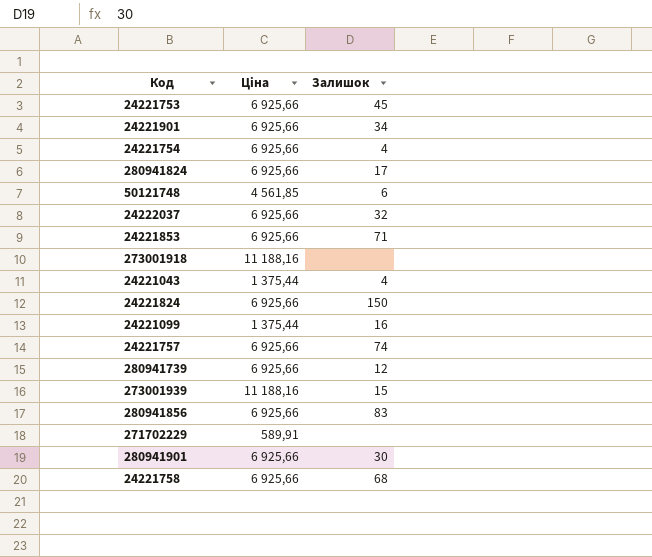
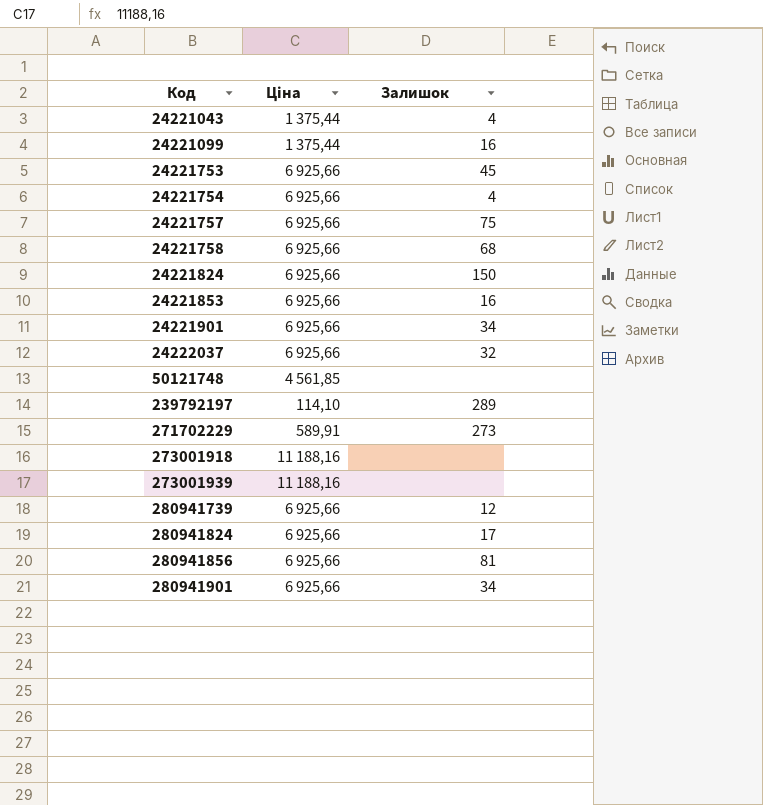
row order: none -> Код ascending
24221757 | Залишок: 74 -> 75
24221853 | Залишок: 71 -> 16
50121748 | Залишок: 6 -> none
row 239792197: none -> 114,10 | 289
271702229 | Залишок: none -> 273
273001939 | Залишок: 15 -> none
280941856 | Залишок: 83 -> 81
280941901 | Залишок: 30 -> 34

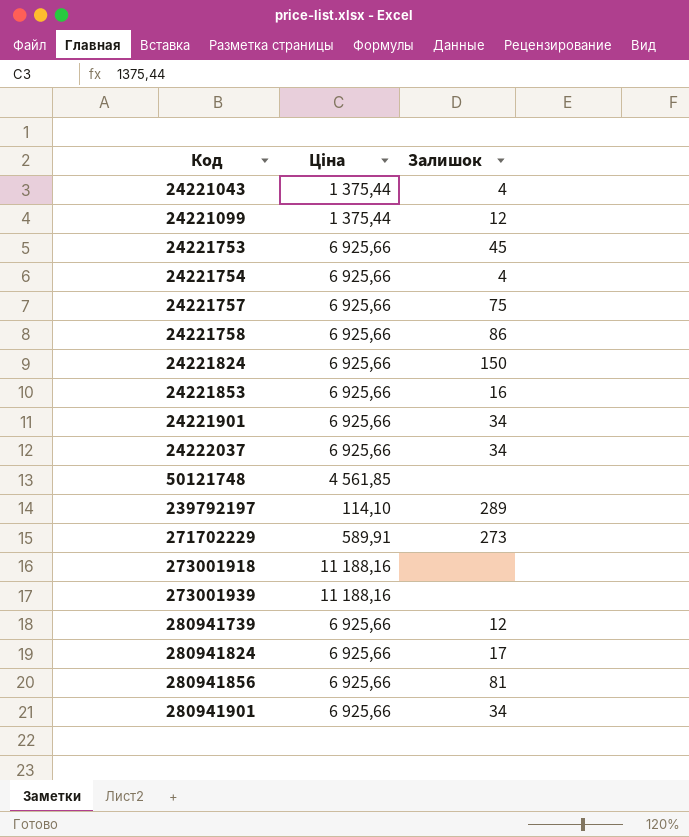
24221099 | Залишок: 16 -> 12
24221758 | Залишок: 68 -> 86
24222037 | Залишок: 32 -> 34

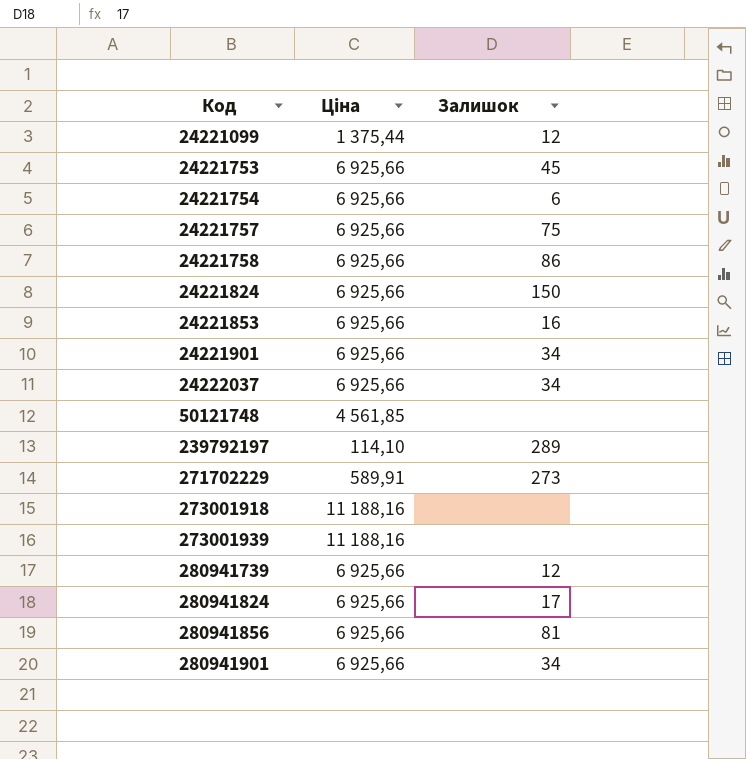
row 24221043: 1 375,44 | 4 -> none
24221754 | Залишок: 4 -> 6

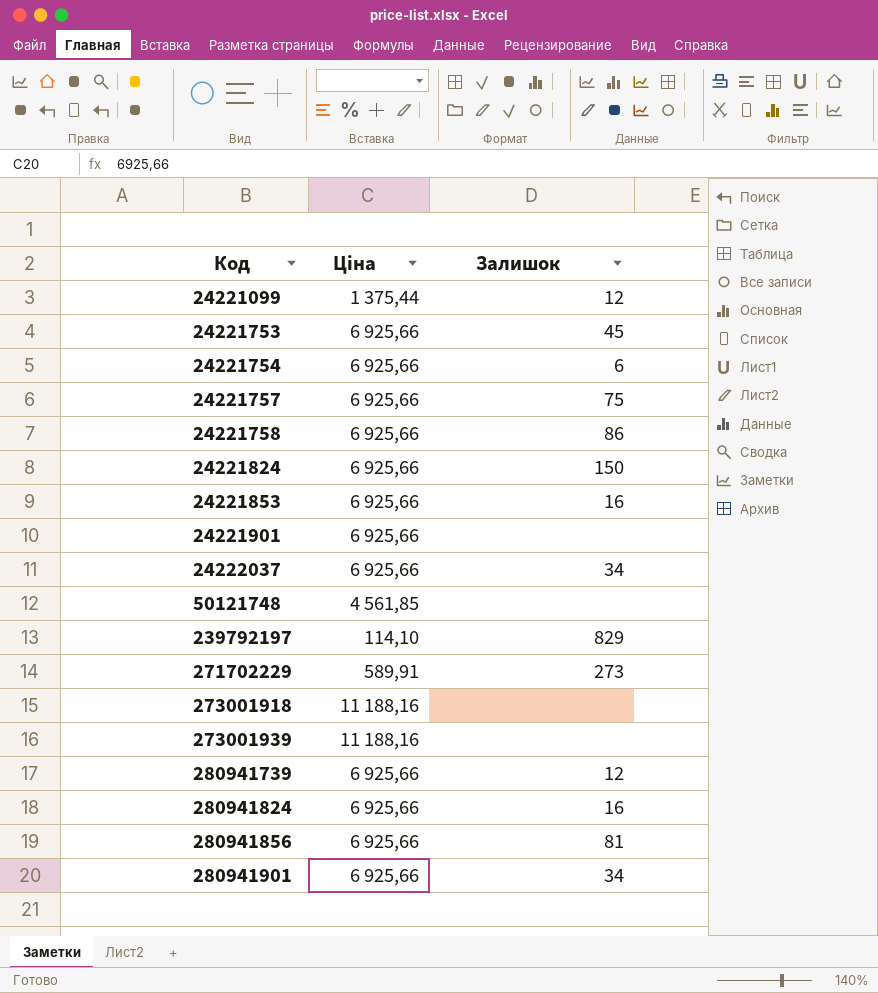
24221901 | Залишок: 34 -> none
239792197 | Залишок: 289 -> 829
280941824 | Залишок: 17 -> 16

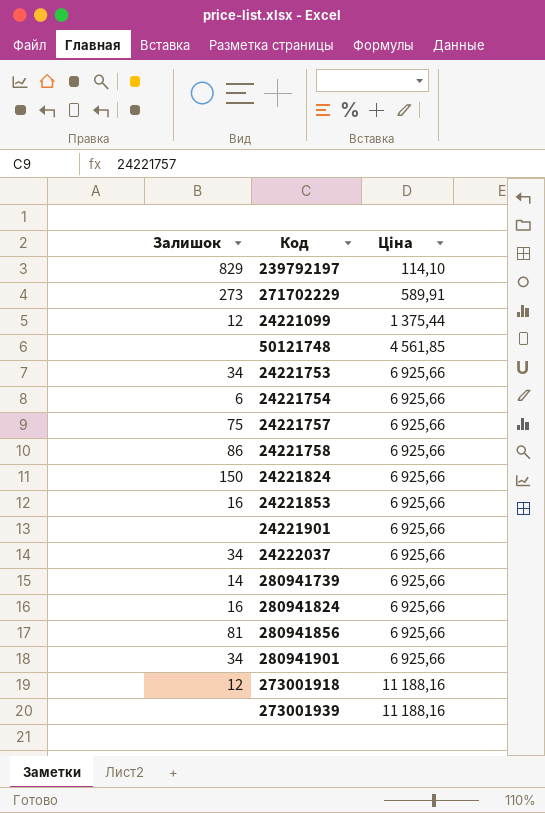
row order: Код ascending -> Ціна ascending
column Залишок | position: 3 -> 1
24221753 | Залишок: 45 -> 34
280941739 | Залишок: 12 -> 14
273001918 | Залишок: none -> 12

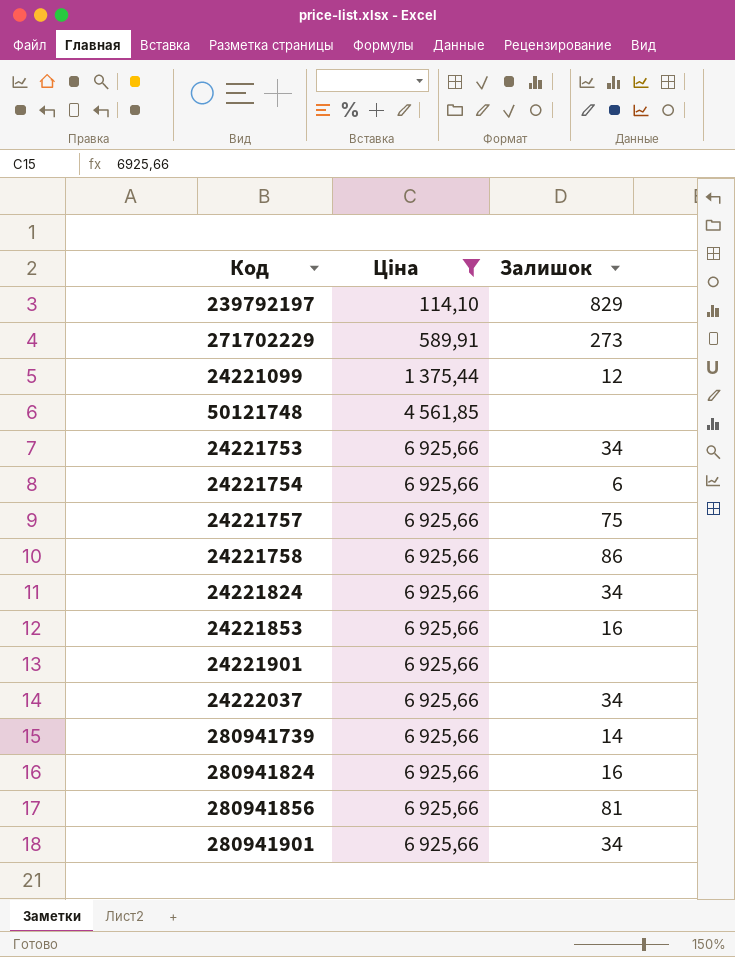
filter: none -> Ціна != 11 188,16
column Залишок | position: 1 -> 3
24221824 | Залишок: 150 -> 34

